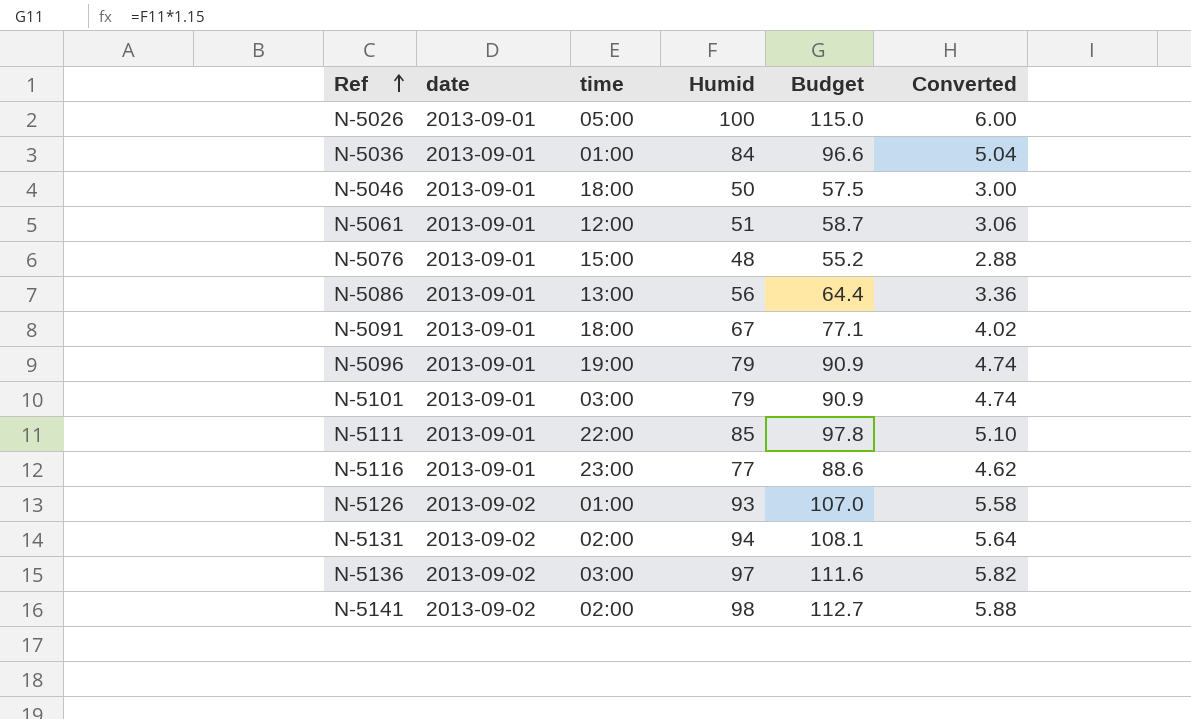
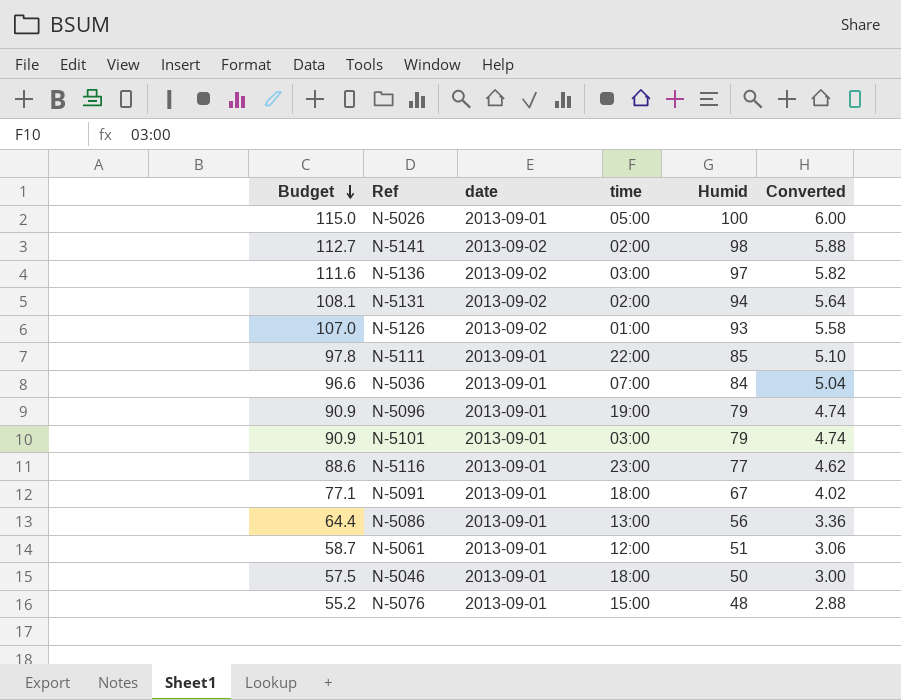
row order: Ref ascending -> Budget descending
column Budget | position: 5 -> 1
N-5036 | time: 01:00 -> 07:00

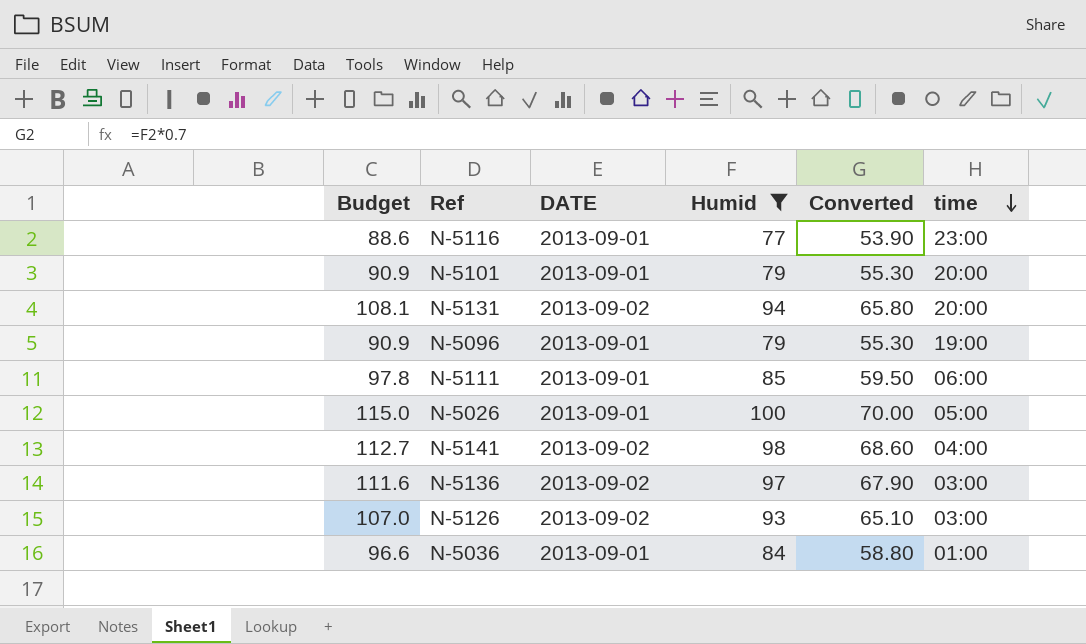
filter: none -> Humid >= 77
row order: Budget descending -> time descending
column name: date -> DATE
column Converted | formula: [Humid] * 0.06 -> [Humid] * 0.7
column time | position: 4 -> 6
N-5101 | time: 03:00 -> 20:00
N-5131 | time: 02:00 -> 20:00
N-5111 | time: 22:00 -> 06:00
N-5141 | time: 02:00 -> 04:00
N-5126 | time: 01:00 -> 03:00
N-5036 | time: 07:00 -> 01:00

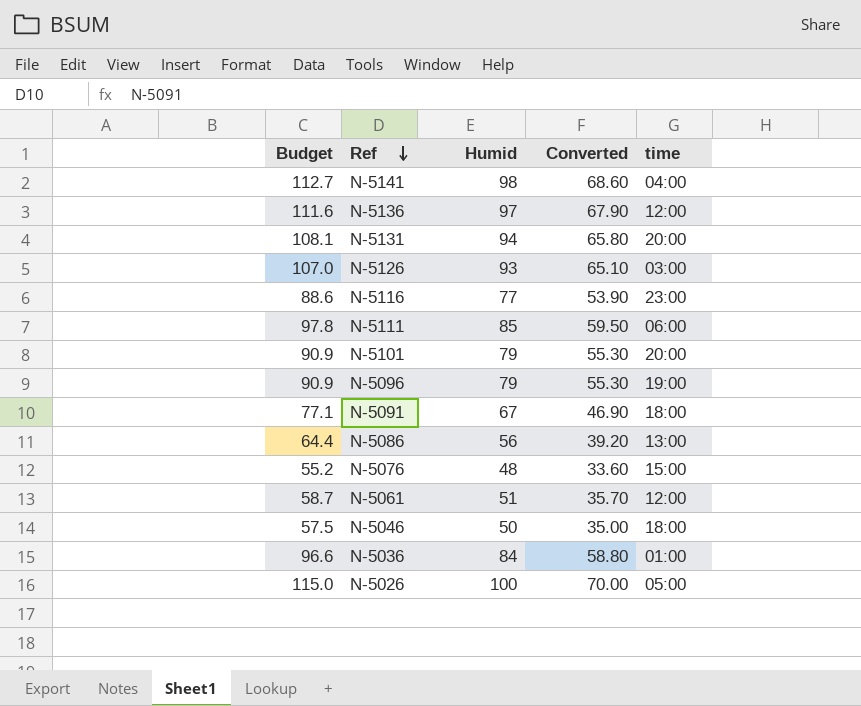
filter: Humid >= 77 -> none
row order: time descending -> Ref descending
column DATE | position: 3 -> none
N-5136 | time: 03:00 -> 12:00

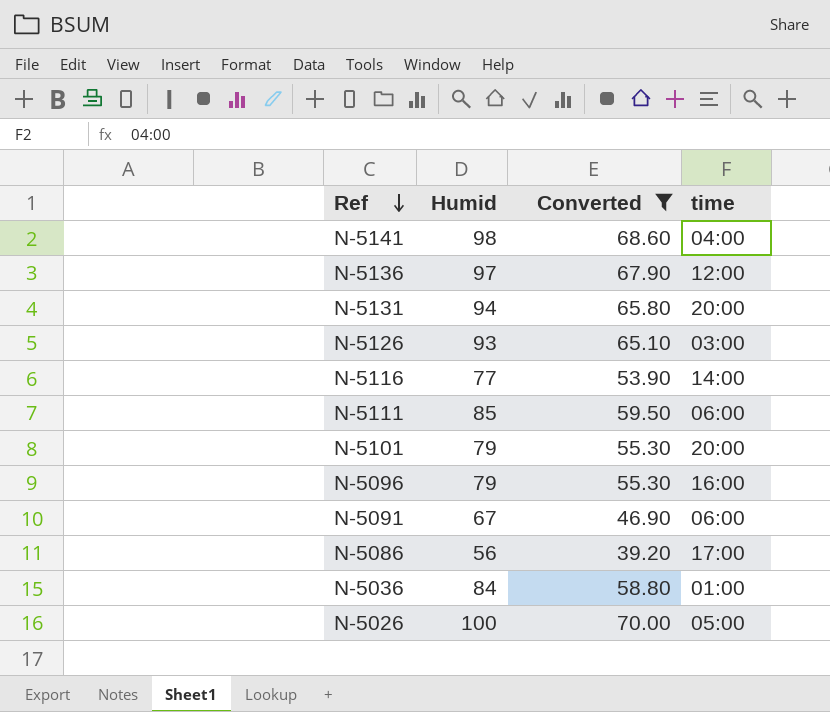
filter: none -> Converted >= 39.20
column Budget | formula: [Humid] * 1.15 -> none
N-5116 | time: 23:00 -> 14:00
N-5096 | time: 19:00 -> 16:00
N-5091 | time: 18:00 -> 06:00
N-5086 | time: 13:00 -> 17:00

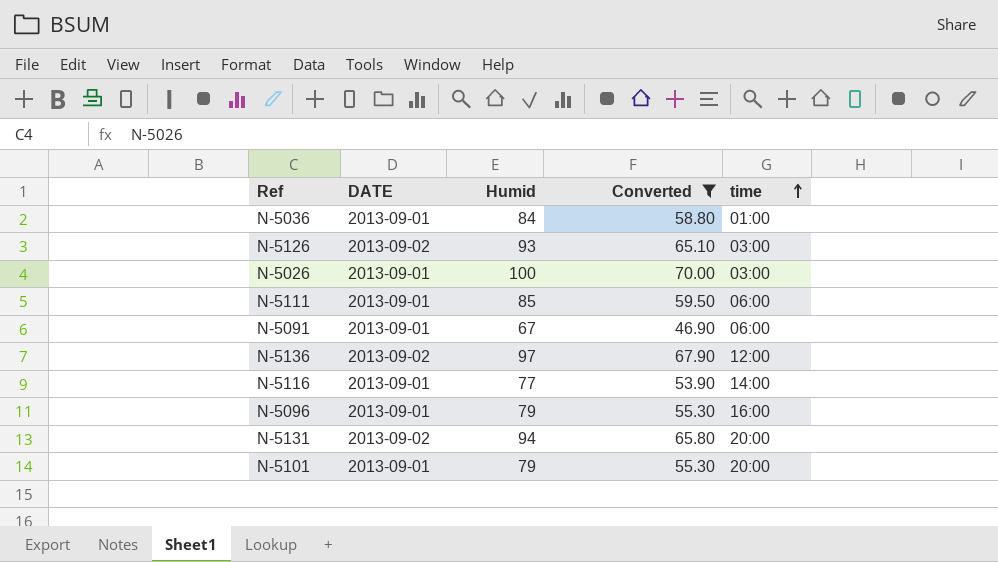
row order: Ref descending -> time ascending
column DATE | position: none -> 2
row N-5141: 98 | 68.60 | 04:00 -> none
row N-5086: 56 | 39.20 | 17:00 -> none
N-5026 | time: 05:00 -> 03:00

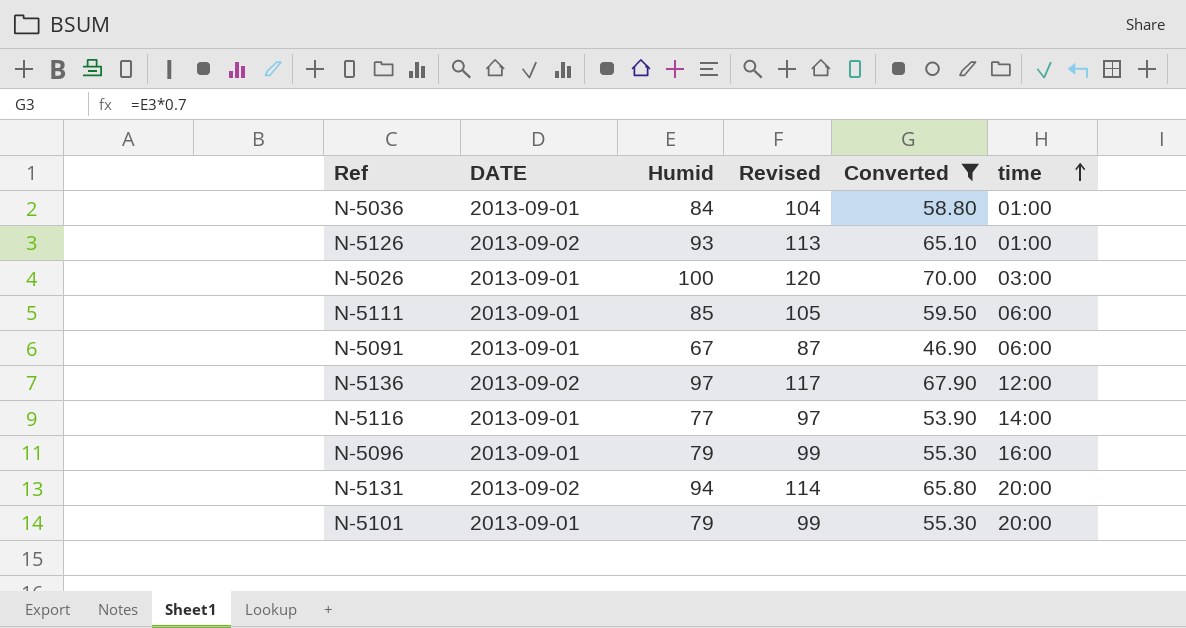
column Revised | formula: none -> [Humid] + 20
N-5126 | time: 03:00 -> 01:00

